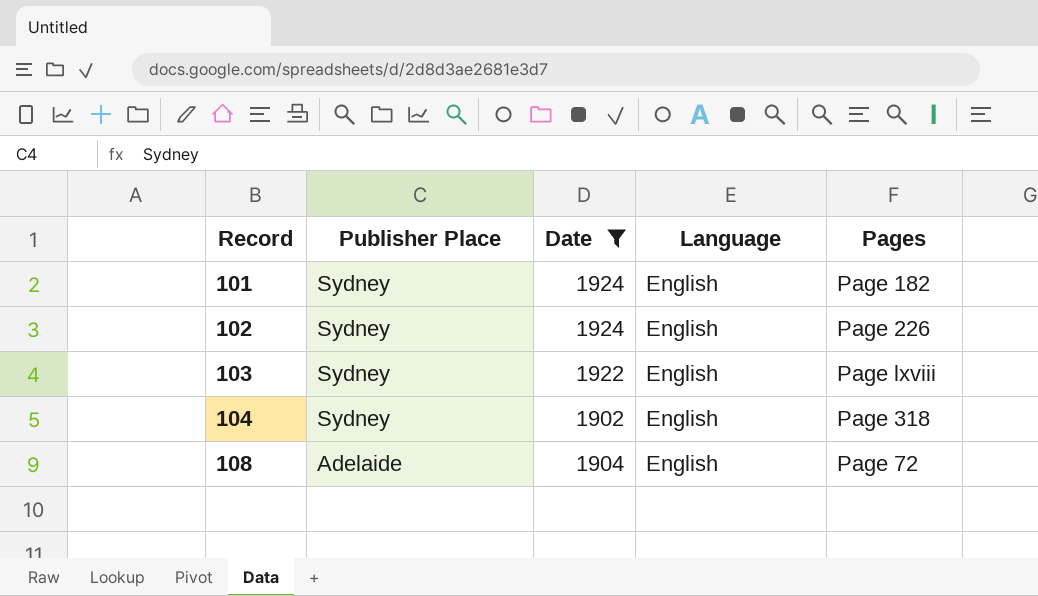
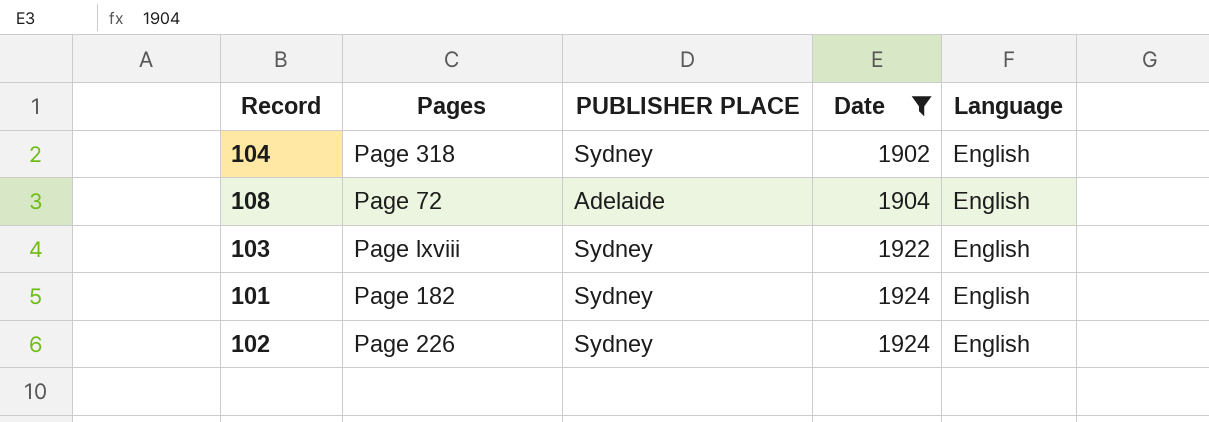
row order: Record ascending -> Date ascending
column Pages | position: 5 -> 2
column name: Publisher Place -> PUBLISHER PLACE

